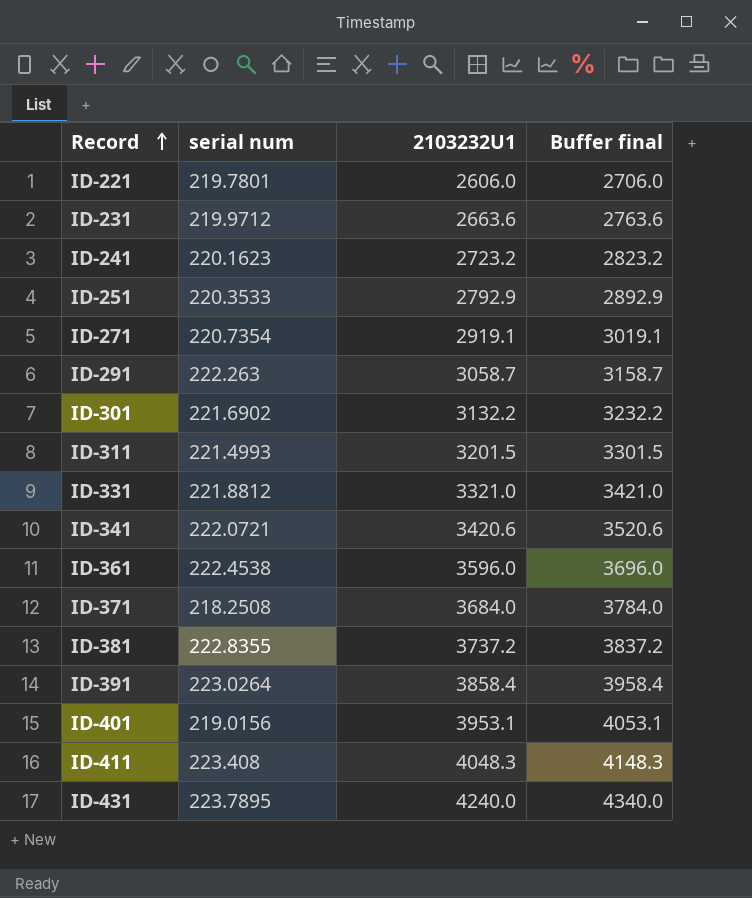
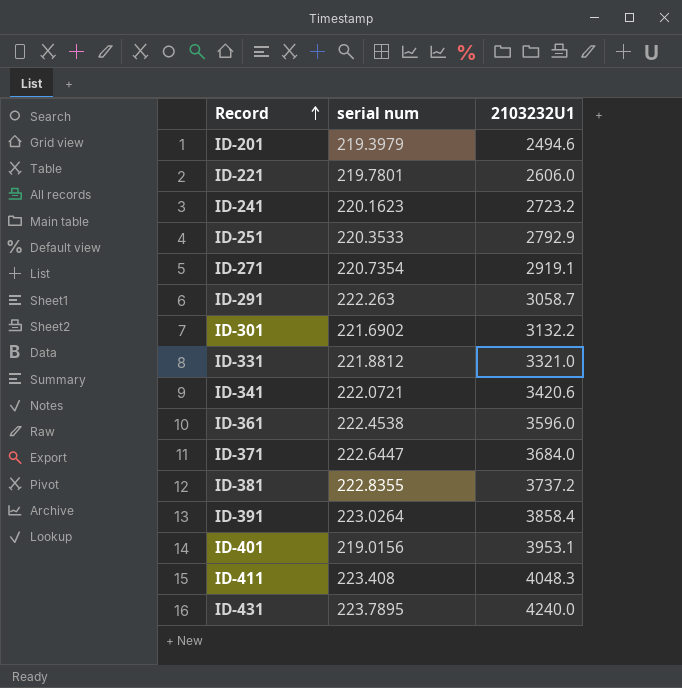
column Buffer final | formula: [2103232U1] + 100 -> none
row ID-231: 219.9712 | 2663.6 | 2763.6 -> none
row ID-311: 221.4993 | 3201.5 | 3301.5 -> none
row ID-201: none -> 219.3979 | 2494.6
ID-371 | serial num: 218.2508 -> 222.6447

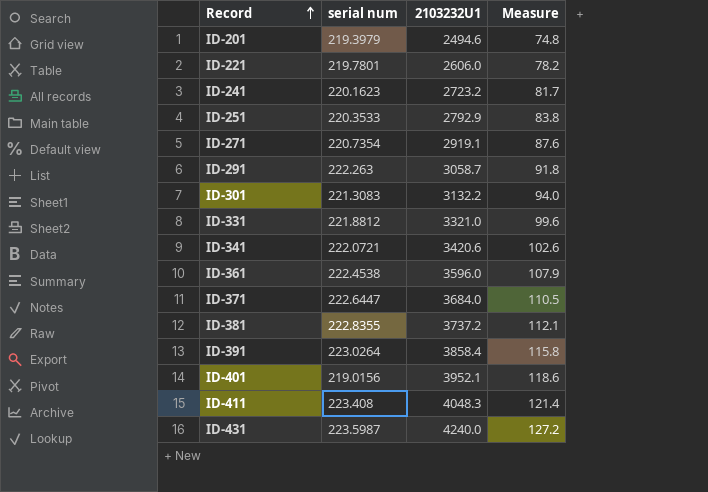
column Measure | formula: none -> [2103232U1] * 0.03
ID-301 | serial num: 221.6902 -> 221.3083
ID-401 | 2103232U1: 3953.1 -> 3952.1
ID-431 | serial num: 223.7895 -> 223.5987

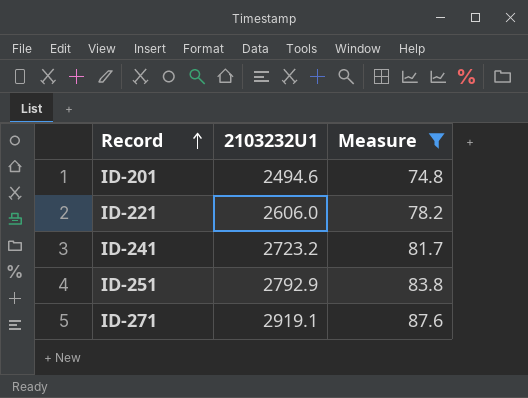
filter: none -> Measure <= 87.6
column serial num | position: 2 -> none

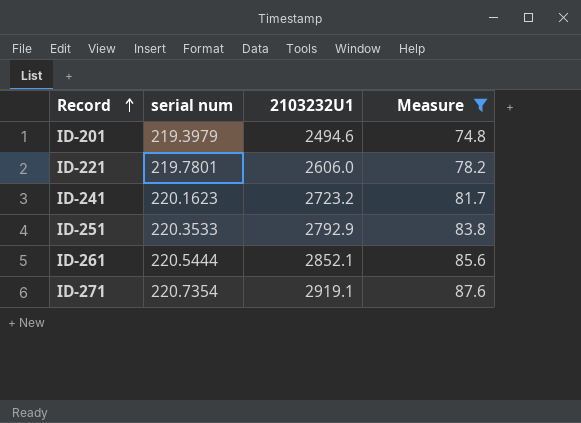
column serial num | position: none -> 2
row ID-261: none -> 220.5444 | 2852.1 | 85.6

